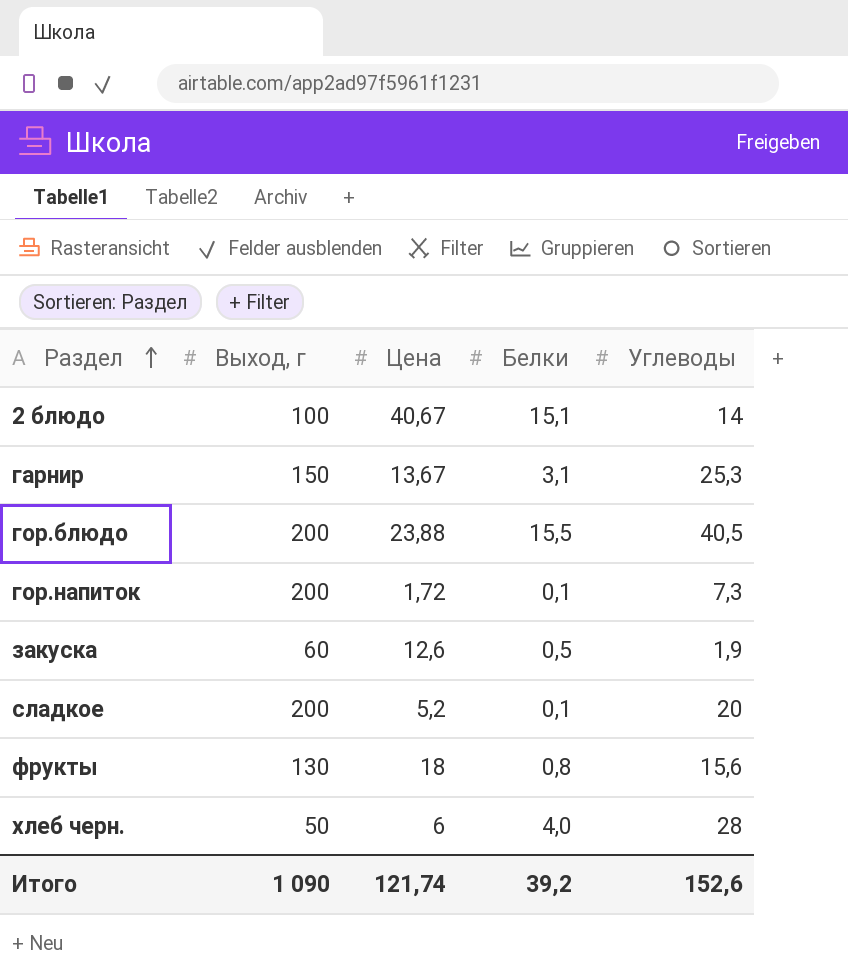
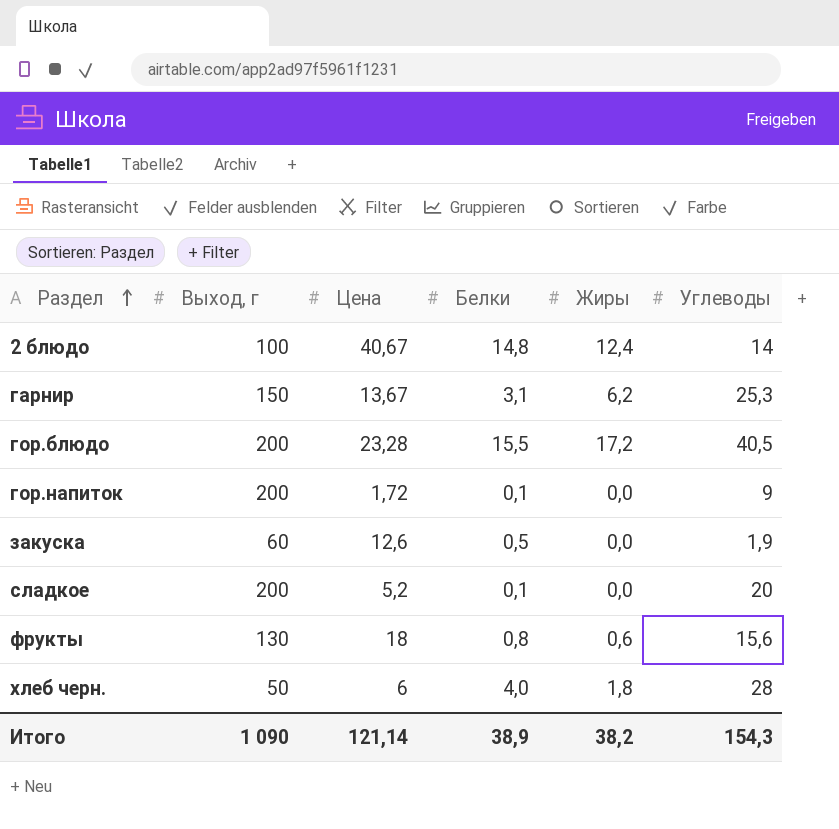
column Жиры | position: none -> 5
2 блюдо | Белки: 15,1 -> 14,8
гор.блюдо | Цена: 23,88 -> 23,28
гор.напиток | Углеводы: 7,3 -> 9
Итого | Цена: 121,74 -> 121,14
Итого | Белки: 39,2 -> 38,9
Итого | Углеводы: 152,6 -> 154,3

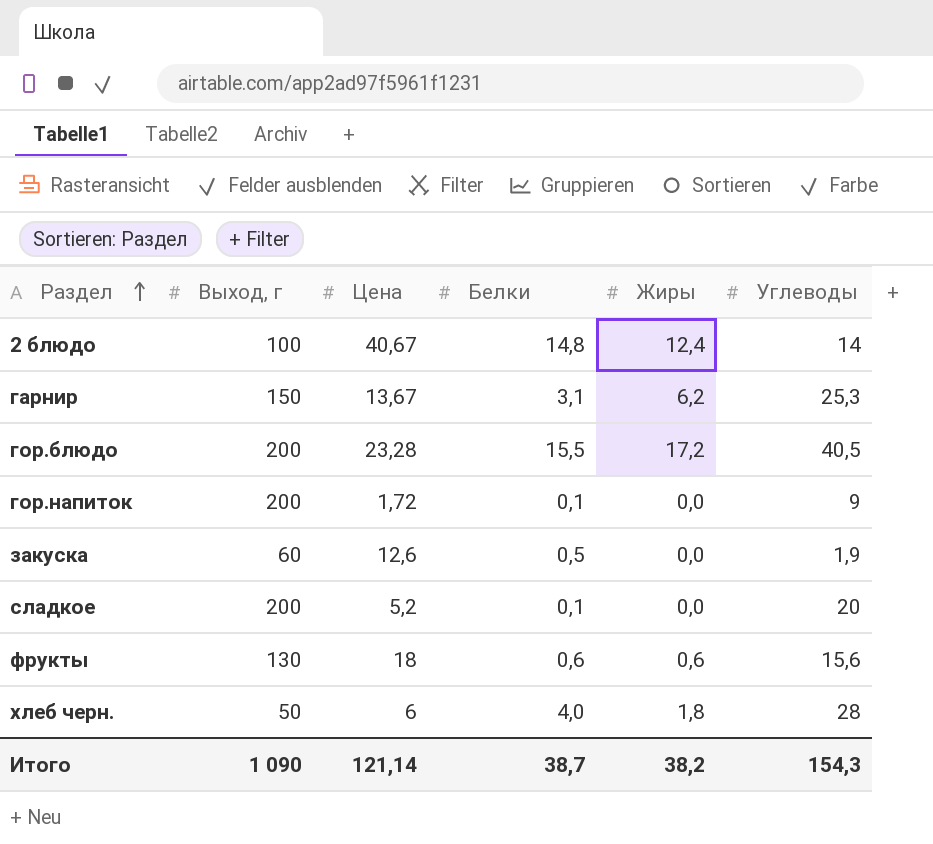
фрукты | Белки: 0,8 -> 0,6
Итого | Белки: 38,9 -> 38,7

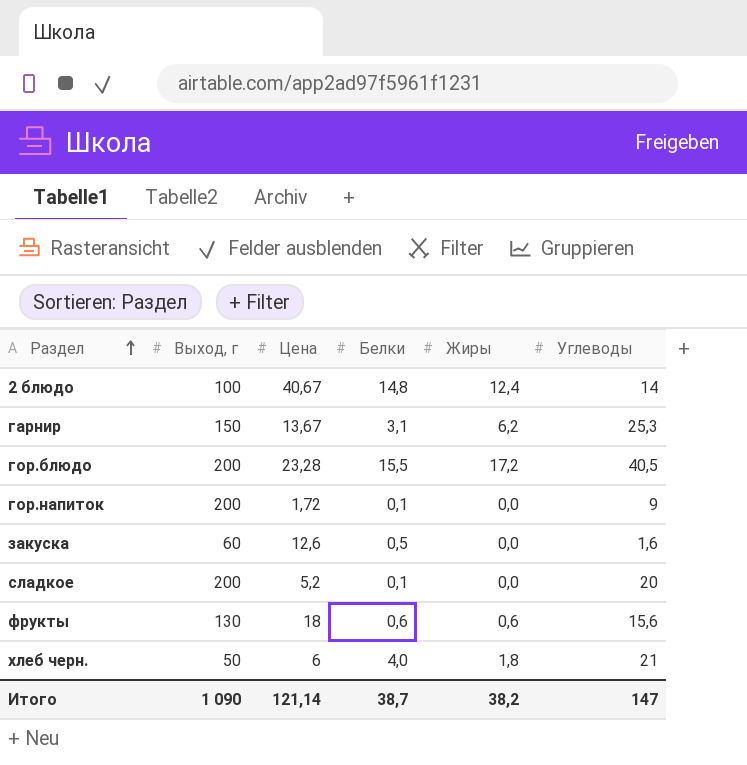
закуска | Углеводы: 1,9 -> 1,6
хлеб черн. | Углеводы: 28 -> 21
Итого | Углеводы: 154,3 -> 147

